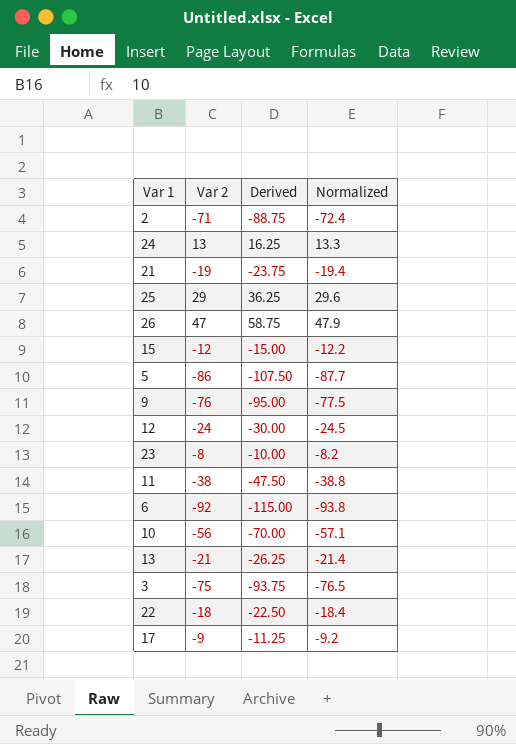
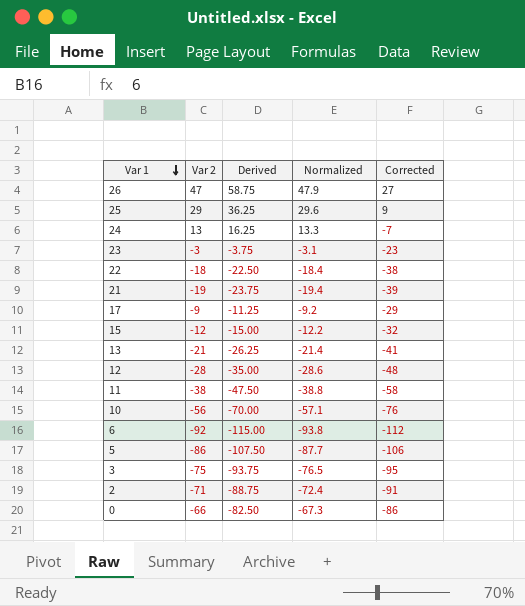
row order: none -> Var 1 descending
column Corrected | formula: none -> [Var 2] - 20
row 9: -76 | -95.00 | -77.5 -> none
23 | Var 2: -8 -> -3
23 | Derived: -10.00 -> -3.75
23 | Normalized: -8.2 -> -3.1
12 | Var 2: -24 -> -28
12 | Derived: -30.00 -> -35.00
12 | Normalized: -24.5 -> -28.6
row 0: none -> -66 | -82.50 | -67.3 | -86

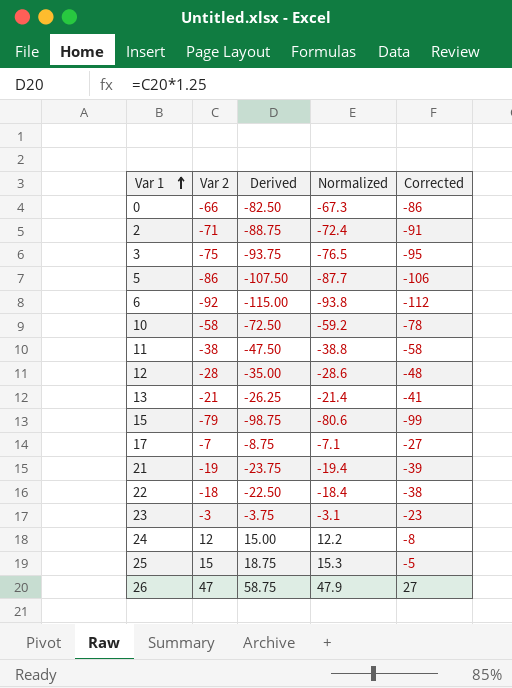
row order: Var 1 descending -> Var 1 ascending
10 | Var 2: -56 -> -58
10 | Derived: -70.00 -> -72.50
10 | Normalized: -57.1 -> -59.2
10 | Corrected: -76 -> -78
15 | Var 2: -12 -> -79
15 | Derived: -15.00 -> -98.75
15 | Normalized: -12.2 -> -80.6
15 | Corrected: -32 -> -99
17 | Var 2: -9 -> -7
17 | Derived: -11.25 -> -8.75
17 | Normalized: -9.2 -> -7.1
17 | Corrected: -29 -> -27
24 | Var 2: 13 -> 12
24 | Derived: 16.25 -> 15.00
24 | Normalized: 13.3 -> 12.2
24 | Corrected: -7 -> -8
25 | Var 2: 29 -> 15
25 | Derived: 36.25 -> 18.75
25 | Normalized: 29.6 -> 15.3
25 | Corrected: 9 -> -5

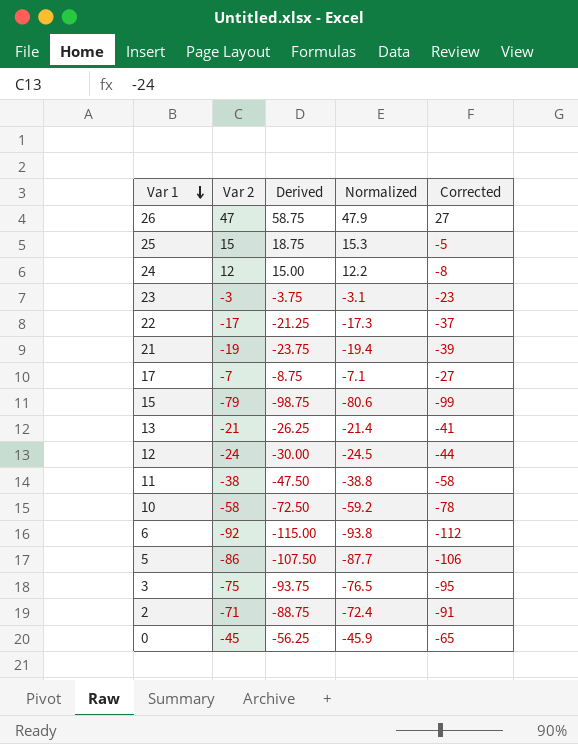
row order: Var 1 ascending -> Var 1 descending
22 | Var 2: -18 -> -17
22 | Derived: -22.50 -> -21.25
22 | Normalized: -18.4 -> -17.3
22 | Corrected: -38 -> -37
12 | Var 2: -28 -> -24
12 | Derived: -35.00 -> -30.00
12 | Normalized: -28.6 -> -24.5
12 | Corrected: -48 -> -44
0 | Var 2: -66 -> -45
0 | Derived: -82.50 -> -56.25
0 | Normalized: -67.3 -> -45.9
0 | Corrected: -86 -> -65

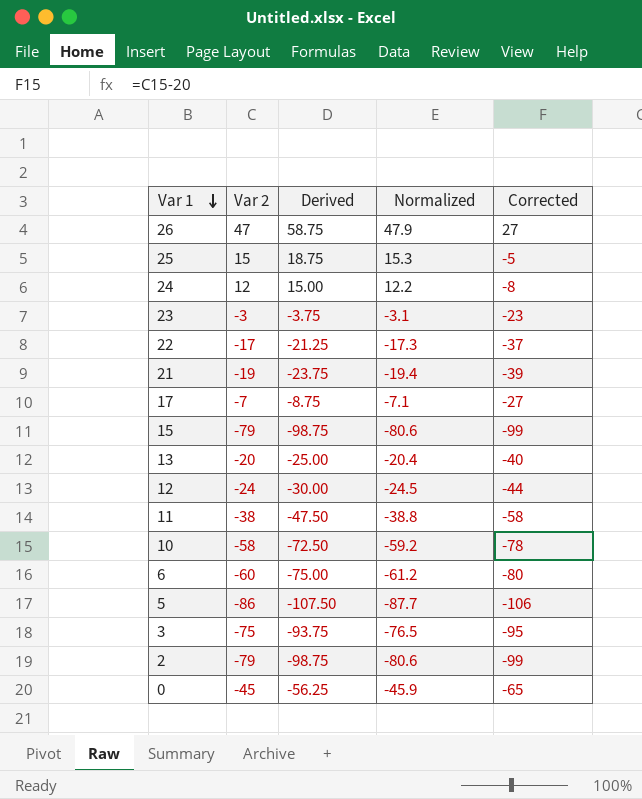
13 | Var 2: -21 -> -20
13 | Derived: -26.25 -> -25.00
13 | Normalized: -21.4 -> -20.4
13 | Corrected: -41 -> -40
6 | Var 2: -92 -> -60
6 | Derived: -115.00 -> -75.00
6 | Normalized: -93.8 -> -61.2
6 | Corrected: -112 -> -80
2 | Var 2: -71 -> -79
2 | Derived: -88.75 -> -98.75
2 | Normalized: -72.4 -> -80.6
2 | Corrected: -91 -> -99

